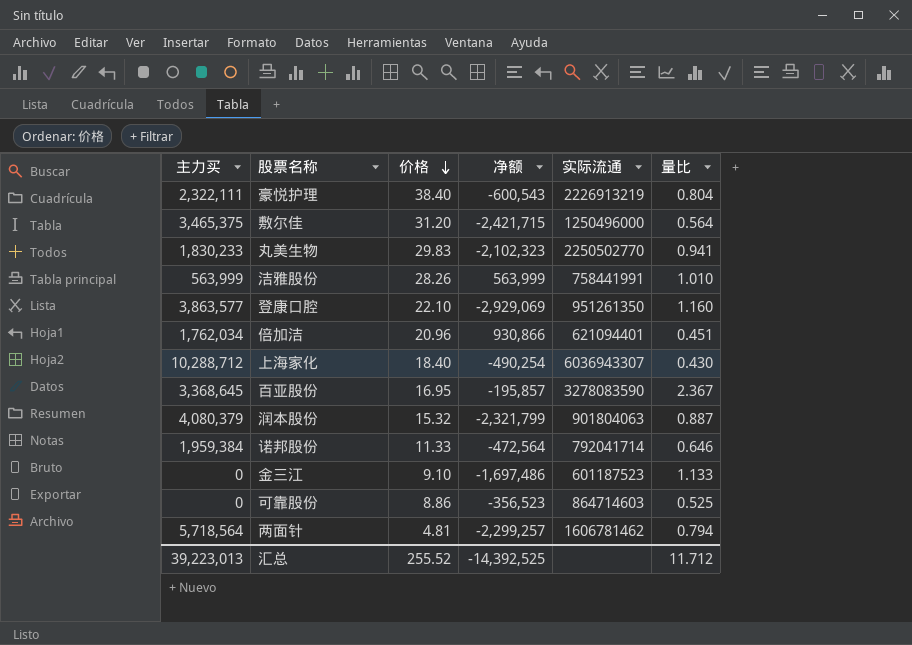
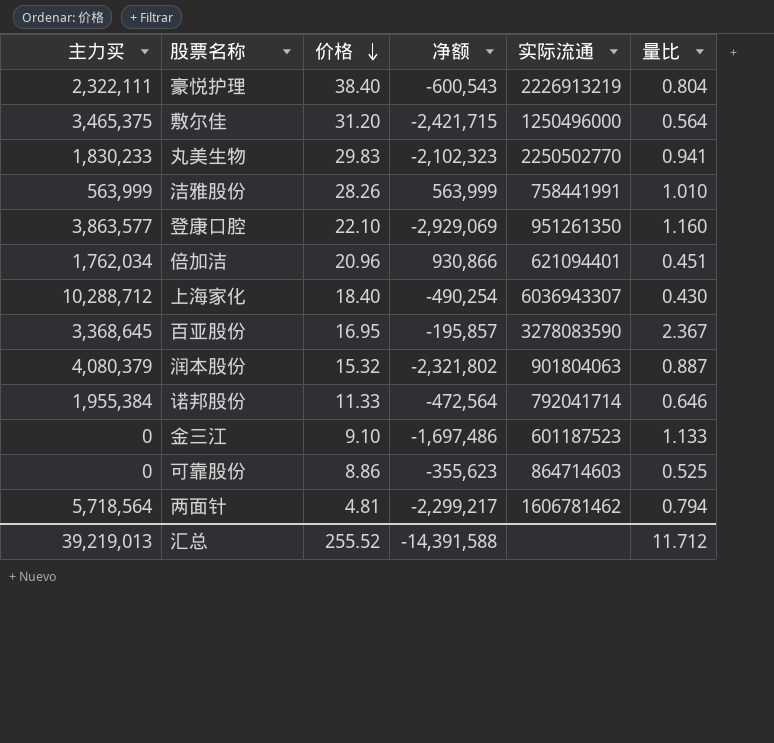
润本股份 | 净额: -2,321,799 -> -2,321,802
诺邦股份 | 主力买: 1,959,384 -> 1,955,384
可靠股份 | 净额: -356,523 -> -355,623
两面针 | 净额: -2,299,257 -> -2,299,217
汇总 | 主力买: 39,223,013 -> 39,219,013
汇总 | 净额: -14,392,525 -> -14,391,588

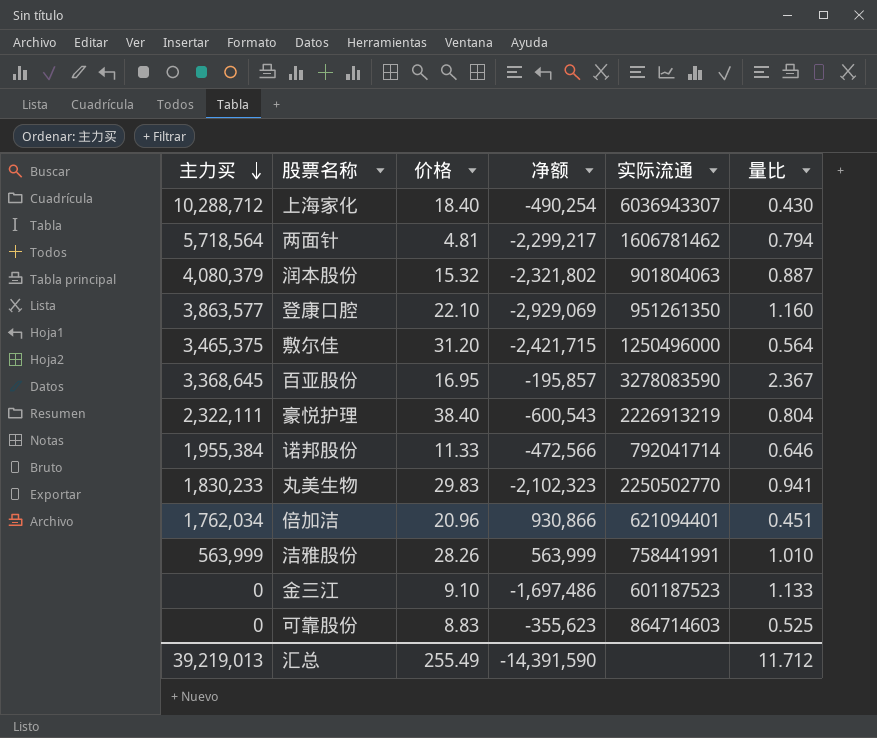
row order: 价格 descending -> 主力买 descending
诺邦股份 | 净额: -472,564 -> -472,566
可靠股份 | 价格: 8.86 -> 8.83
汇总 | 价格: 255.52 -> 255.49
汇总 | 净额: -14,391,588 -> -14,391,590

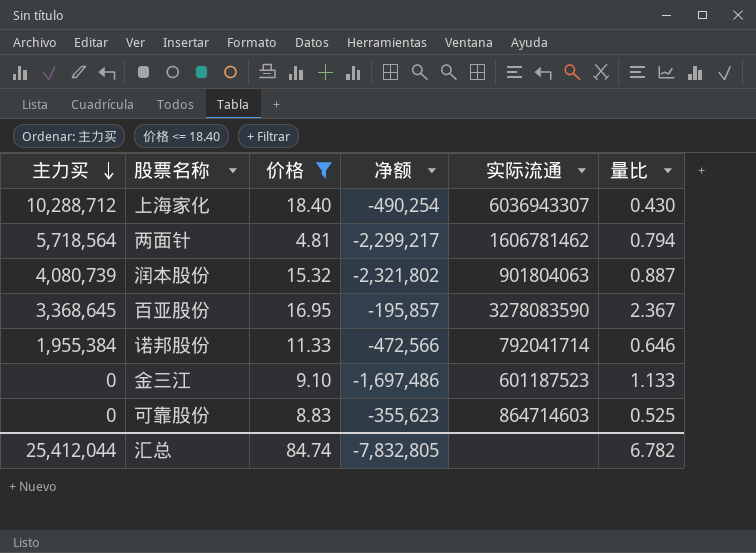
filter: none -> 价格 <= 18.40
润本股份 | 主力买: 4,080,379 -> 4,080,739
汇总 | 主力买: 39,219,013 -> 25,412,044
汇总 | 价格: 255.49 -> 84.74
汇总 | 净额: -14,391,590 -> -7,832,805
汇总 | 量比: 11.712 -> 6.782

